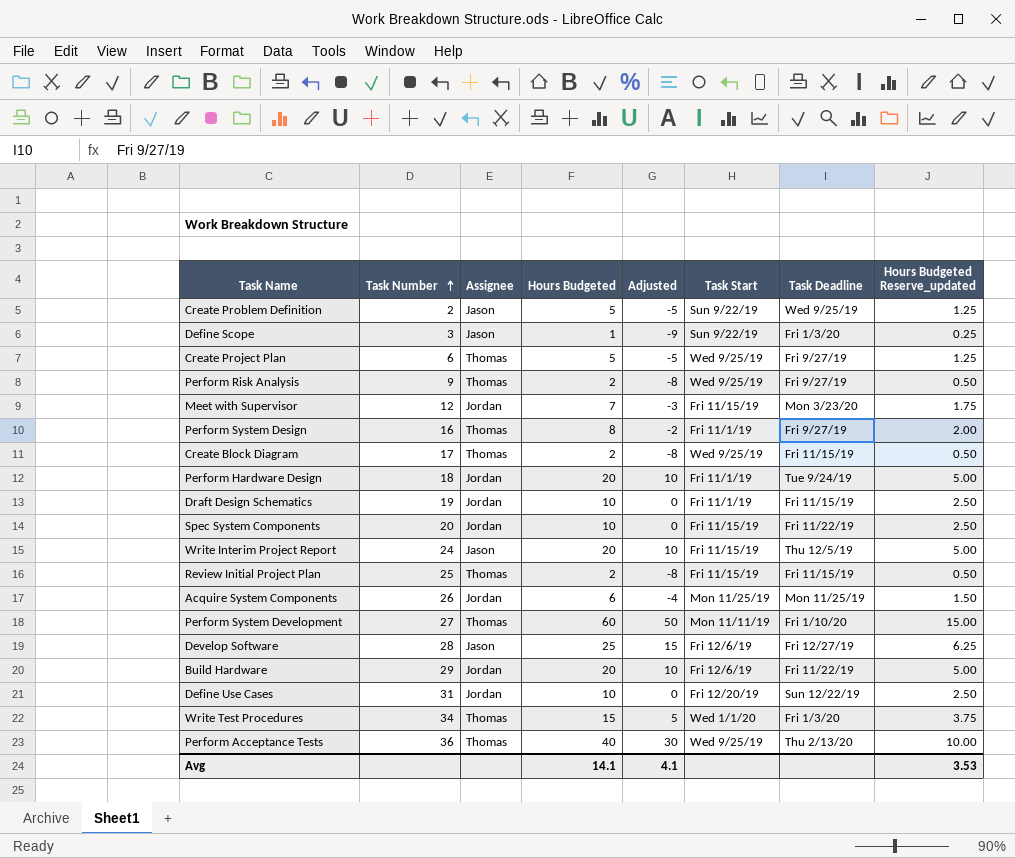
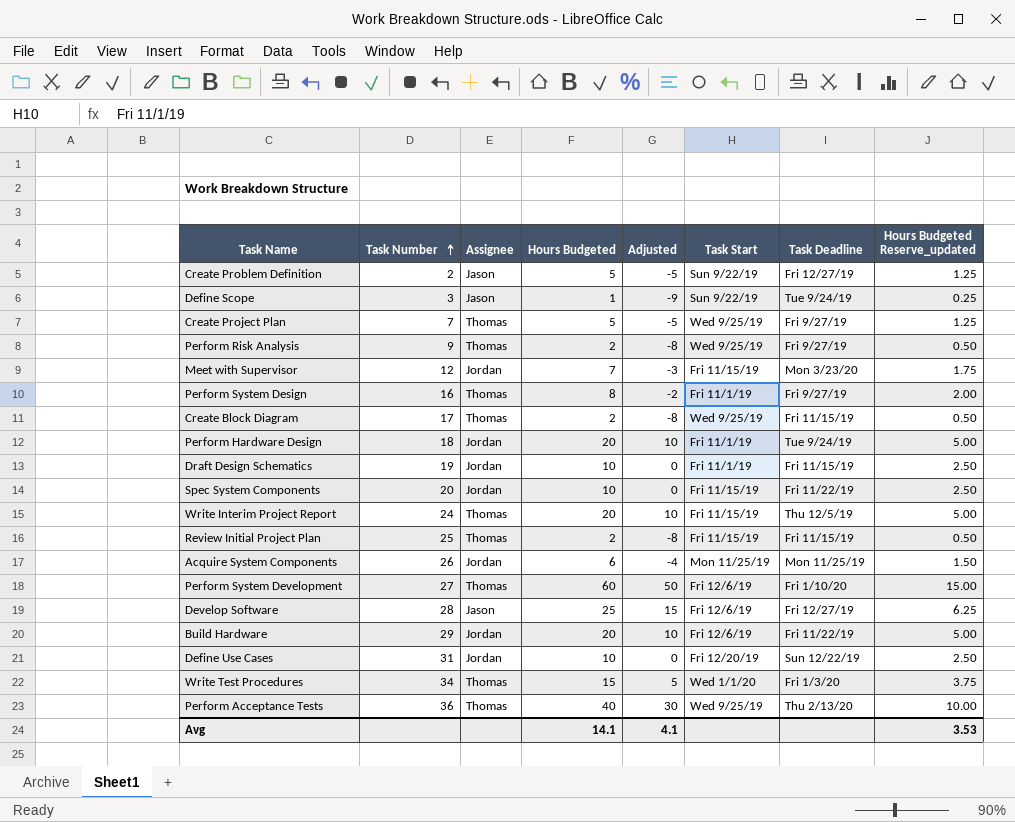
Create Problem Definition | Task Deadline: Wed 9/25/19 -> Fri 12/27/19
Define Scope | Task Deadline: Fri 1/3/20 -> Tue 9/24/19
Create Project Plan | Task Number: 6 -> 7
Write Interim Project Report | Assignee: Jason -> Thomas
Perform System Development | Task Start: Mon 11/11/19 -> Fri 12/6/19

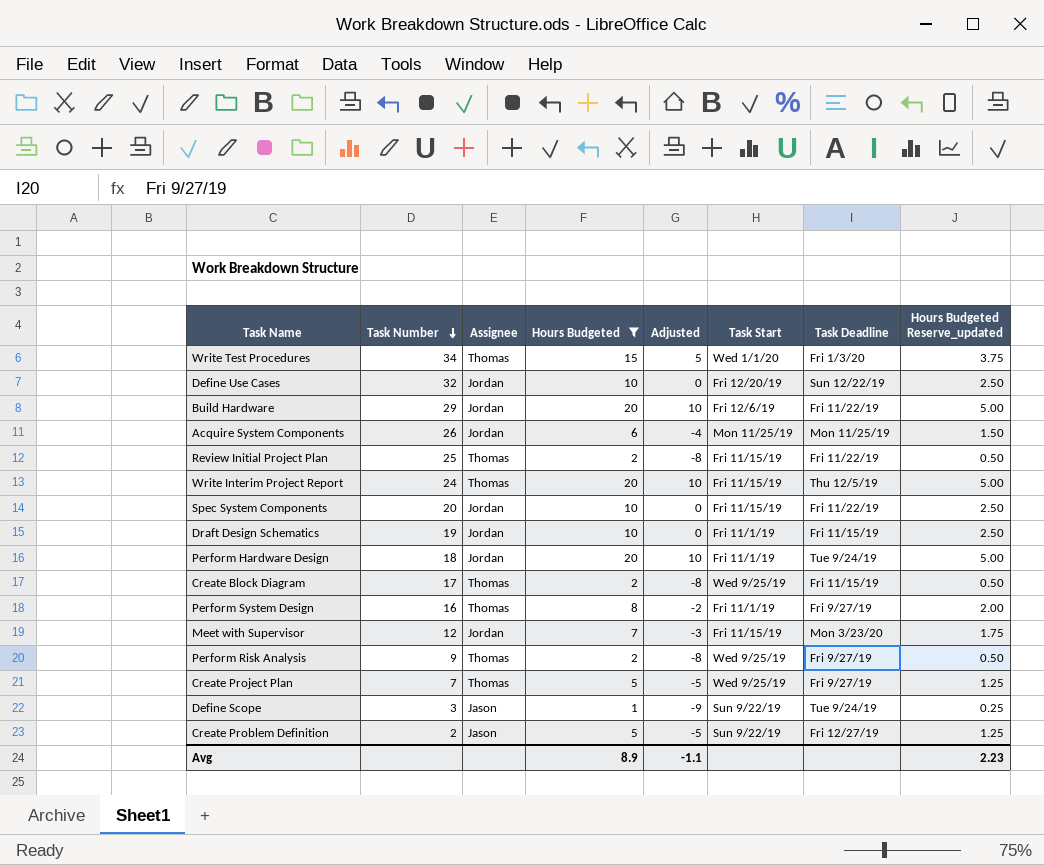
filter: none -> Hours Budgeted <= 20
row order: Task Number ascending -> Task Number descending
Define Use Cases | Task Number: 31 -> 32
Review Initial Project Plan | Task Deadline: Fri 11/15/19 -> Fri 11/22/19
Avg | Hours Budgeted: 14.1 -> 8.9
Avg | Adjusted: 4.1 -> -1.1
Avg | Hours Budgeted Reserve_updated: 3.53 -> 2.23

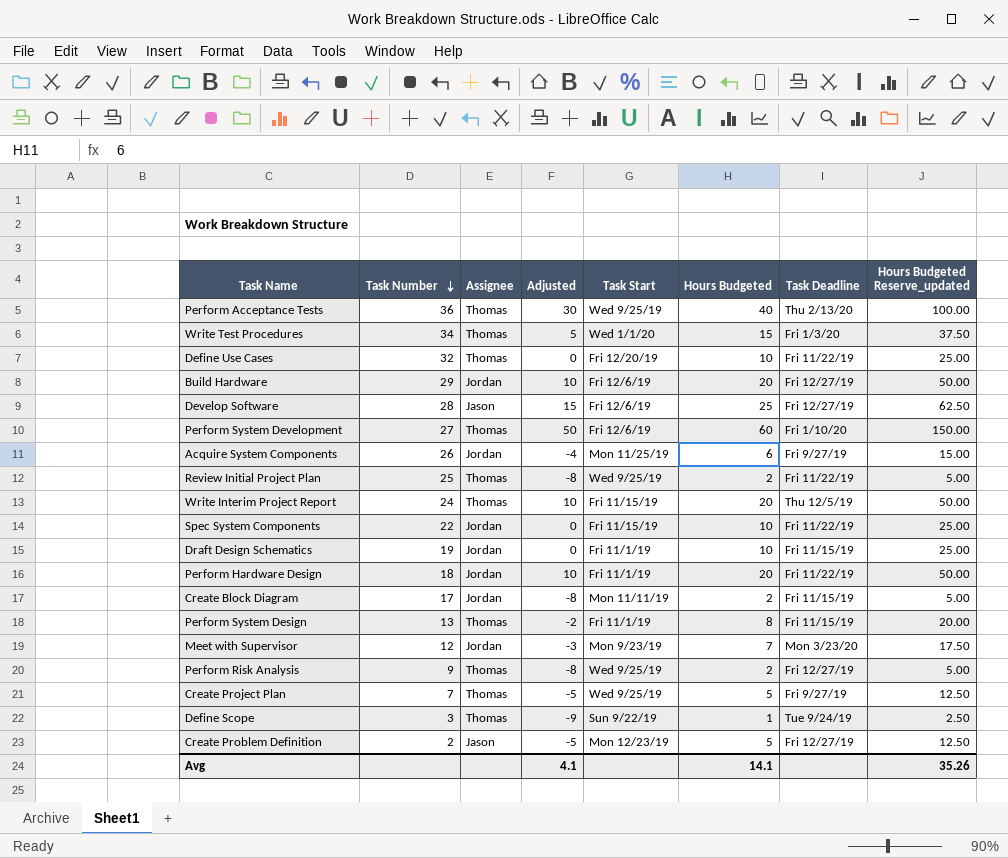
filter: Hours Budgeted <= 20 -> none
column Hours Budgeted | position: 4 -> 6
column Hours Budgeted Reserve_updated | formula: [Hours Budgeted] * 0.25 -> [Hours Budgeted] * 2.5
Define Use Cases | Assignee: Jordan -> Thomas
Define Use Cases | Task Deadline: Sun 12/22/19 -> Fri 11/22/19
Build Hardware | Task Deadline: Fri 11/22/19 -> Fri 12/27/19
Acquire System Components | Task Deadline: Mon 11/25/19 -> Fri 9/27/19
Review Initial Project Plan | Task Start: Fri 11/15/19 -> Wed 9/25/19
Spec System Components | Task Number: 20 -> 22
Perform Hardware Design | Task Deadline: Tue 9/24/19 -> Fri 11/22/19
Create Block Diagram | Assignee: Thomas -> Jordan
Create Block Diagram | Task Start: Wed 9/25/19 -> Mon 11/11/19
Perform System Design | Task Number: 16 -> 13
Perform System Design | Task Deadline: Fri 9/27/19 -> Fri 11/15/19
Meet with Supervisor | Task Start: Fri 11/15/19 -> Mon 9/23/19
Perform Risk Analysis | Task Deadline: Fri 9/27/19 -> Fri 12/27/19
Define Scope | Assignee: Jason -> Thomas
Create Problem Definition | Task Start: Sun 9/22/19 -> Mon 12/23/19
Avg | Adjusted: -1.1 -> 4.1
Avg | Hours Budgeted: 8.9 -> 14.1
Avg | Hours Budgeted Reserve_updated: 2.23 -> 35.26

